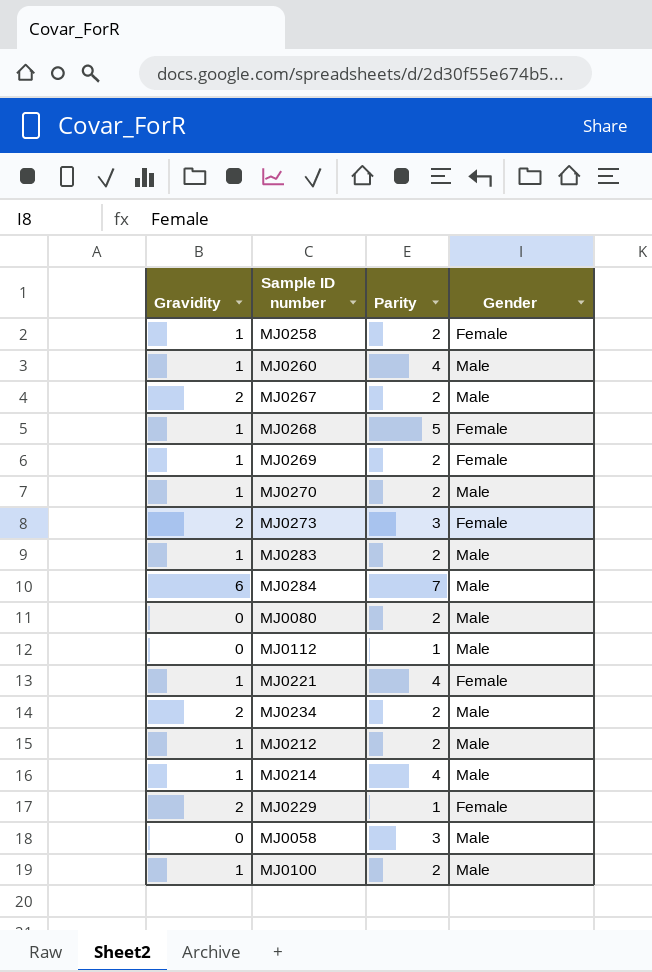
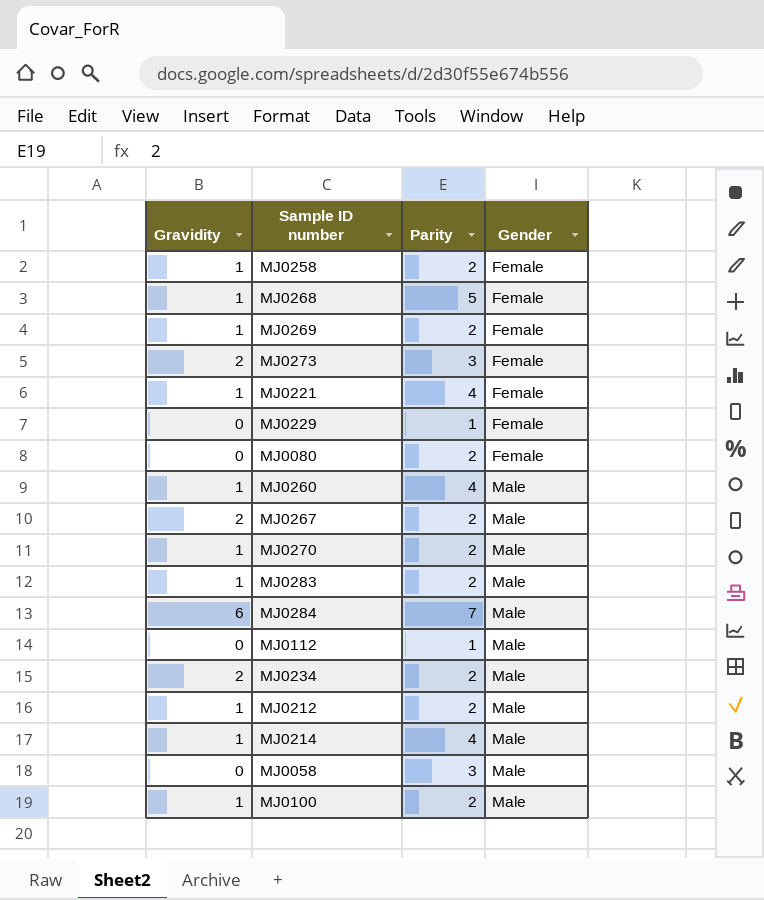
row order: none -> Gender ascending
MJ0229 | Gravidity: 2 -> 0
MJ0080 | Gender: Male -> Female

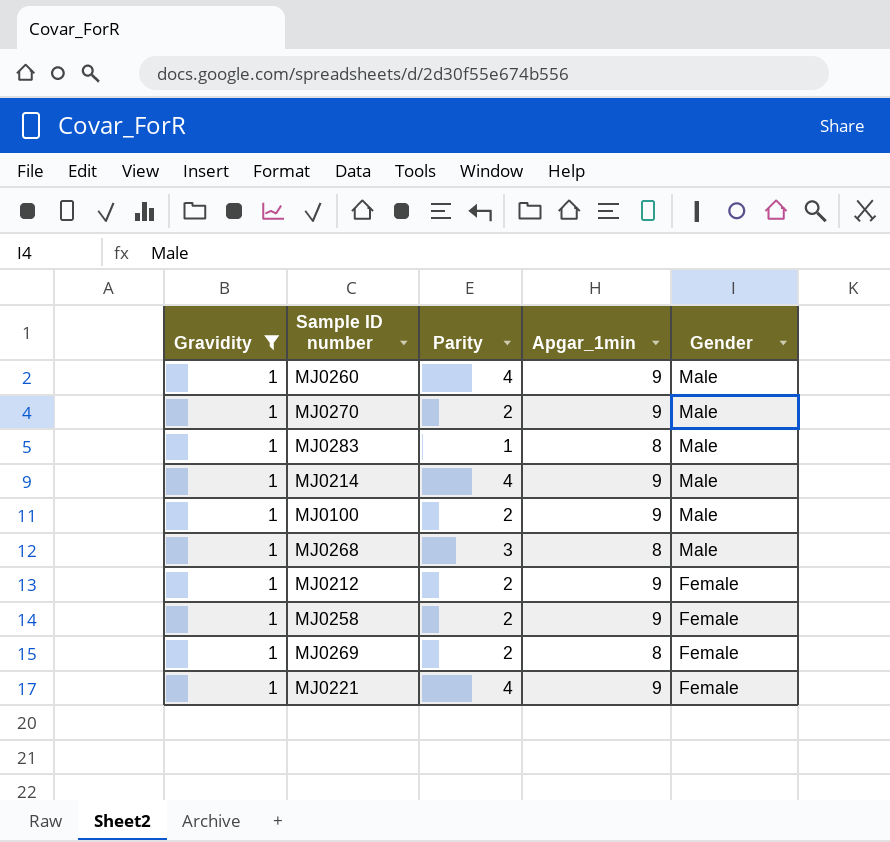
filter: none -> Gravidity = 1
row order: Gender ascending -> Gender descending
column Apgar_1min | position: none -> 4
MJ0283 | Parity: 2 -> 1
MJ0268 | Parity: 5 -> 3
MJ0268 | Gender: Female -> Male
MJ0212 | Gender: Male -> Female

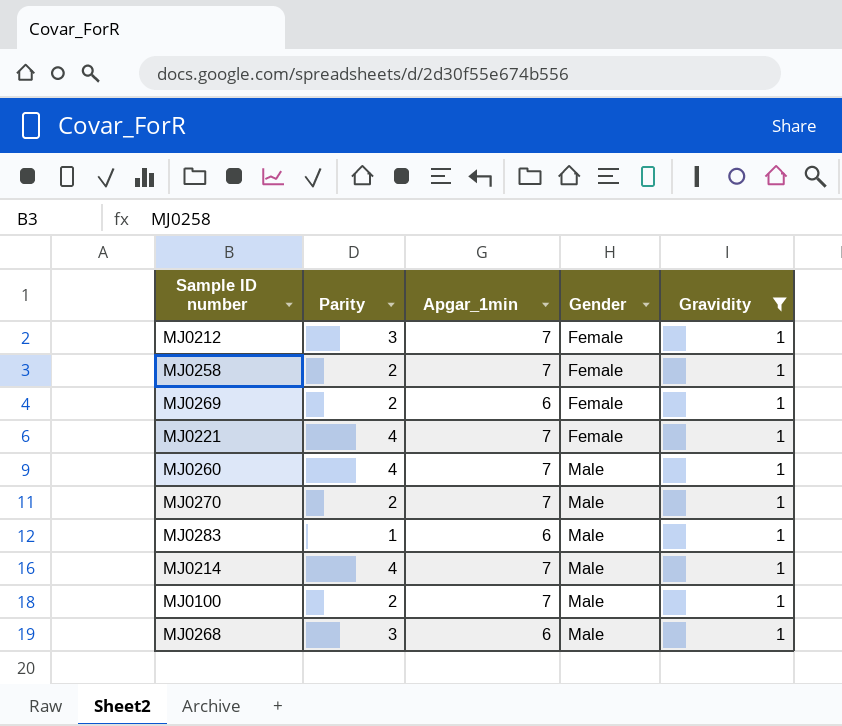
row order: Gender descending -> Gender ascending
column Gravidity | position: 1 -> 5
MJ0212 | Parity: 2 -> 3
MJ0212 | Apgar_1min: 9 -> 7
MJ0258 | Apgar_1min: 9 -> 7
MJ0269 | Apgar_1min: 8 -> 6
MJ0221 | Apgar_1min: 9 -> 7
MJ0260 | Apgar_1min: 9 -> 7
MJ0270 | Apgar_1min: 9 -> 7
MJ0283 | Apgar_1min: 8 -> 6
MJ0214 | Apgar_1min: 9 -> 7
MJ0100 | Apgar_1min: 9 -> 7
MJ0268 | Apgar_1min: 8 -> 6

